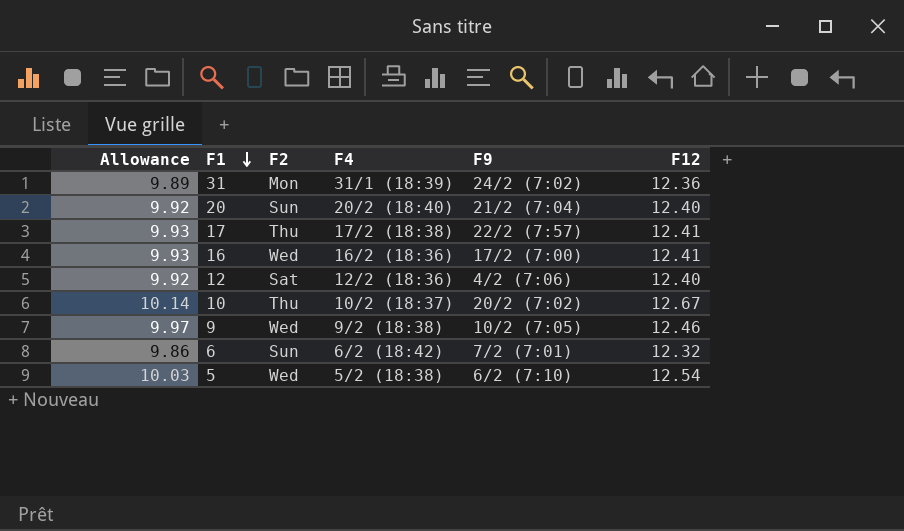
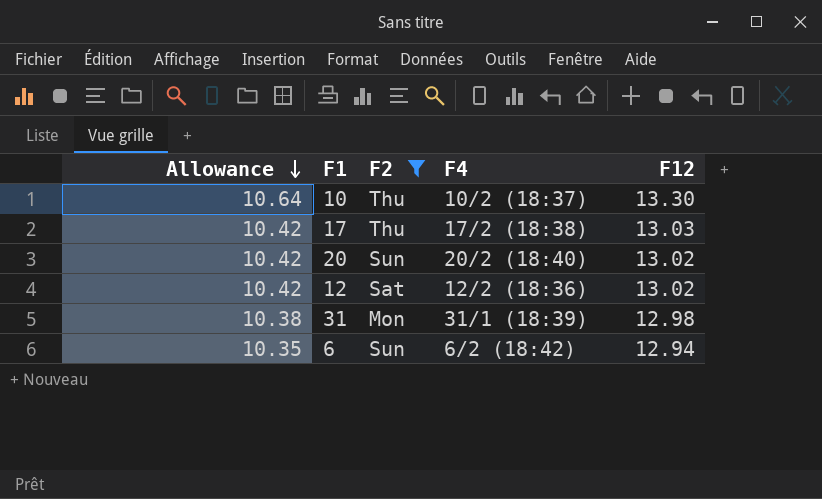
filter: none -> F2 != Wed
row order: F1 descending -> Allowance descending
column F9 | position: 5 -> none
10 | Allowance: 10.14 -> 10.64
10 | F12: 12.67 -> 13.30
17 | Allowance: 9.93 -> 10.42
17 | F12: 12.41 -> 13.03
20 | Allowance: 9.92 -> 10.42
20 | F12: 12.40 -> 13.02
12 | Allowance: 9.92 -> 10.42
12 | F12: 12.40 -> 13.02
31 | Allowance: 9.89 -> 10.38
31 | F12: 12.36 -> 12.98
6 | Allowance: 9.86 -> 10.35
6 | F12: 12.32 -> 12.94

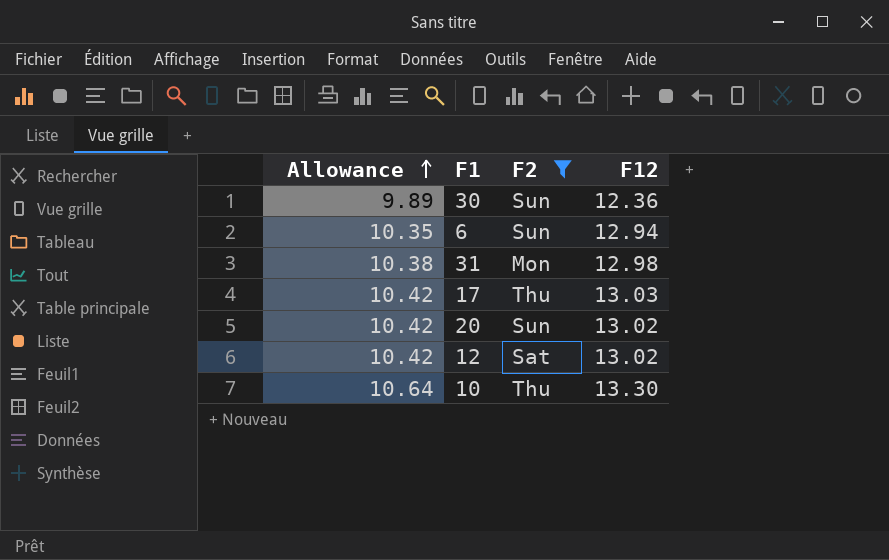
row order: Allowance descending -> Allowance ascending
column F4 | position: 4 -> none
row 30: none -> 9.89 | Sun | 12.36

